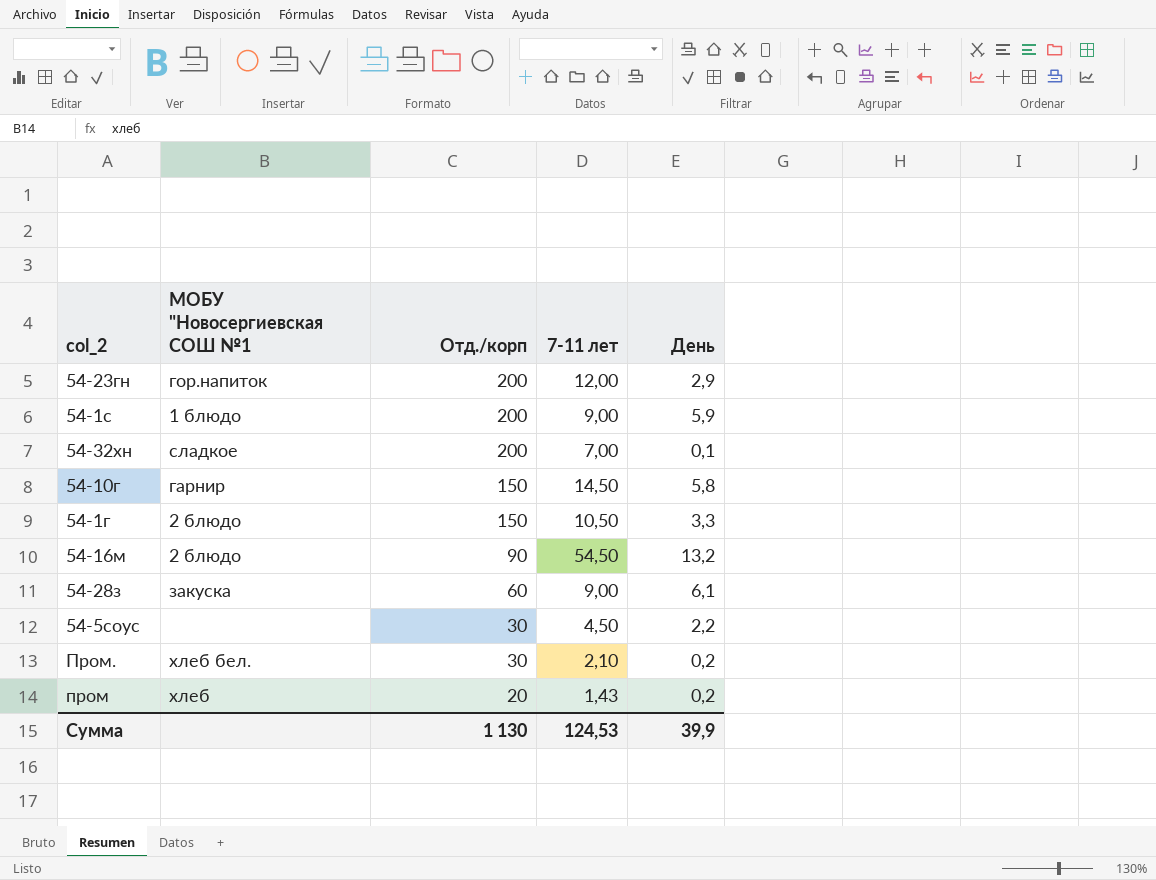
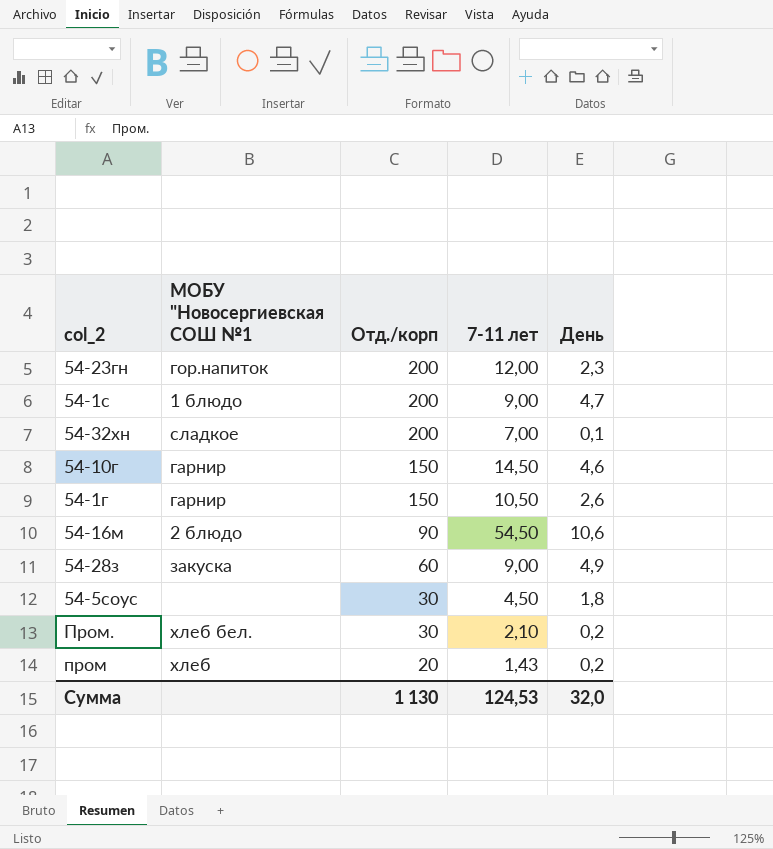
54-23гн | День: 2,9 -> 2,3
54-1с | День: 5,9 -> 4,7
54-10г | День: 5,8 -> 4,6
54-1г | МОБУ "Новосергиевская СОШ №1: 2 блюдо -> гарнир
54-1г | День: 3,3 -> 2,6
54-16м | День: 13,2 -> 10,6
54-28з | День: 6,1 -> 4,9
54-5соус | День: 2,2 -> 1,8
Сумма | День: 39,9 -> 32,0

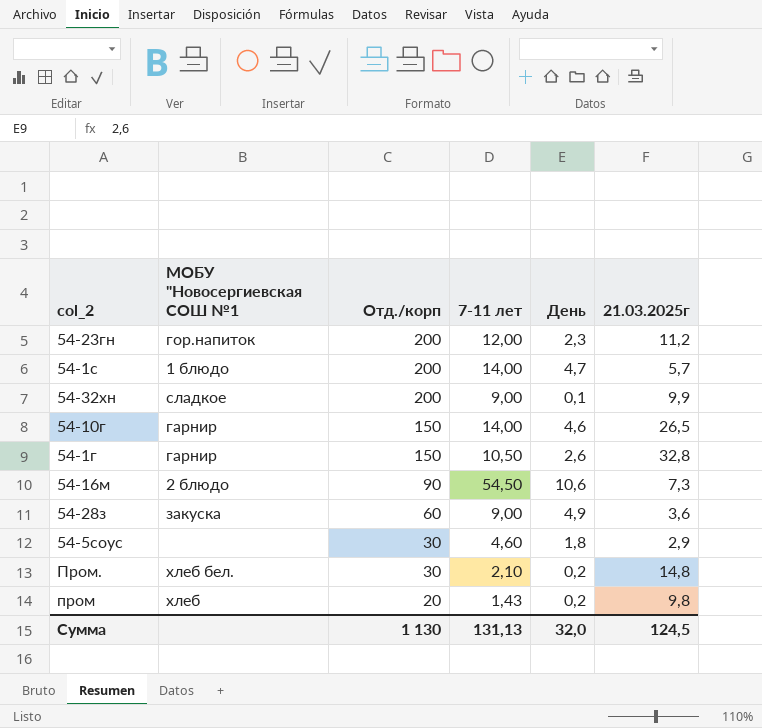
column 21.03.2025г | position: none -> 6
54-1с | 7-11 лет: 9,00 -> 14,00
54-32хн | 7-11 лет: 7,00 -> 9,00
54-10г | 7-11 лет: 14,50 -> 14,00
54-5соус | 7-11 лет: 4,50 -> 4,60
Сумма | 7-11 лет: 124,53 -> 131,13

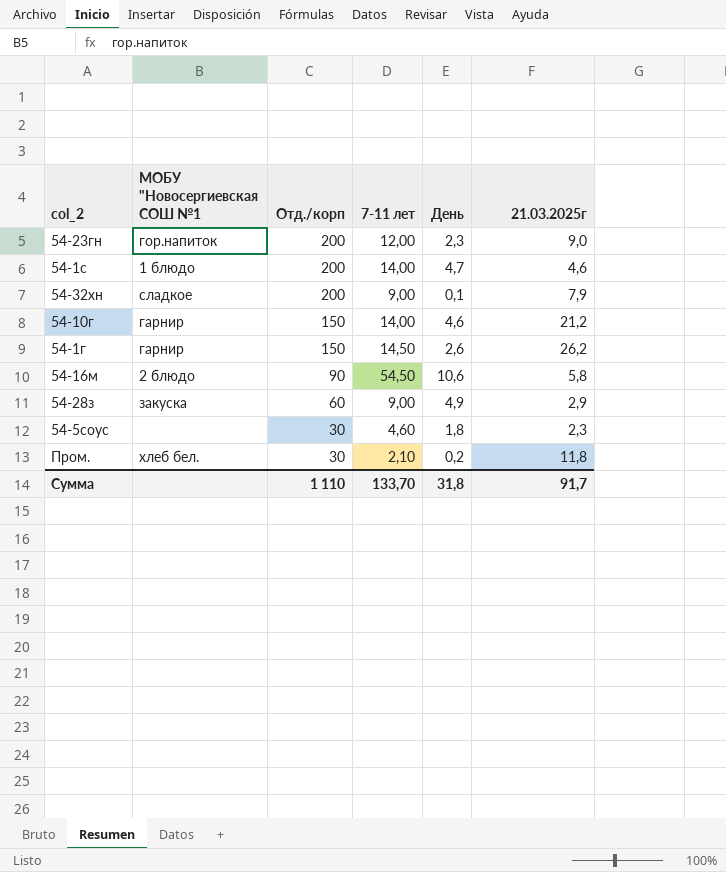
row пром: хлеб | 20 | 1,43 | 0,2 | 9,8 -> none
54-23гн | 21.03.2025г: 11,2 -> 9,0
54-1с | 21.03.2025г: 5,7 -> 4,6
54-32хн | 21.03.2025г: 9,9 -> 7,9
54-10г | 21.03.2025г: 26,5 -> 21,2
54-1г | 7-11 лет: 10,50 -> 14,50
54-1г | 21.03.2025г: 32,8 -> 26,2
54-16м | 21.03.2025г: 7,3 -> 5,8
54-28з | 21.03.2025г: 3,6 -> 2,9
54-5соус | 21.03.2025г: 2,9 -> 2,3
Пром. | 21.03.2025г: 14,8 -> 11,8
Сумма | Отд./корп: 1 130 -> 1 110
Сумма | 7-11 лет: 131,13 -> 133,70
Сумма | День: 32,0 -> 31,8
Сумма | 21.03.2025г: 124,5 -> 91,7

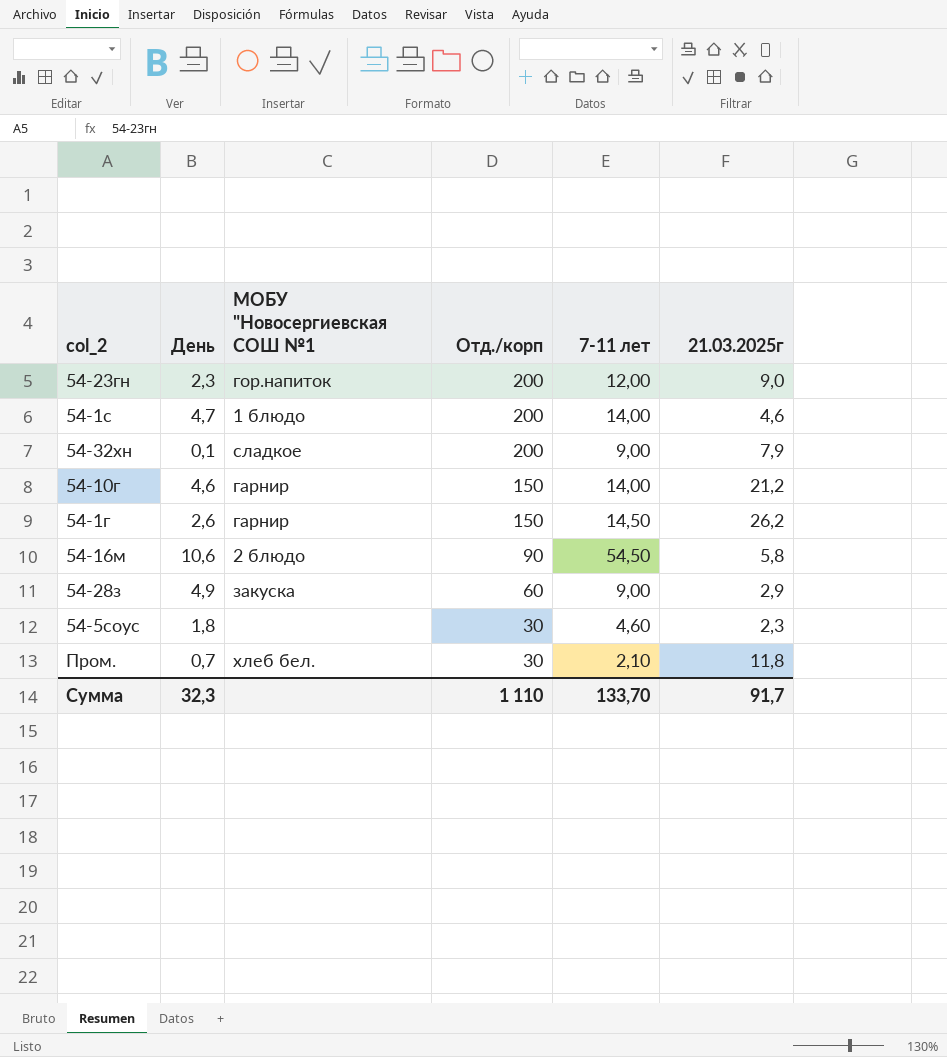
column День | position: 5 -> 2
Пром. | День: 0,2 -> 0,7
Сумма | День: 31,8 -> 32,3

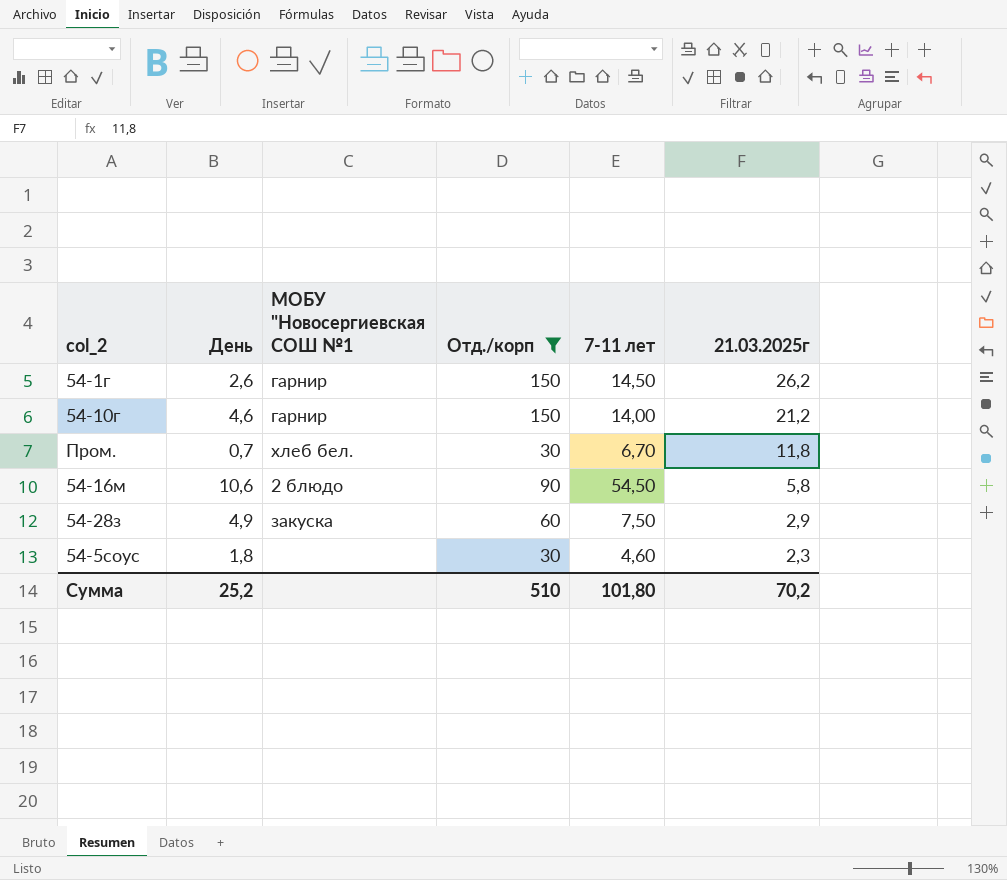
filter: none -> Отд./корп != 200
row order: Отд./корп descending -> 21.03.2025г descending
Пром. | 7-11 лет: 2,10 -> 6,70
54-28з | 7-11 лет: 9,00 -> 7,50
Сумма | День: 32,3 -> 25,2
Сумма | Отд./корп: 1 110 -> 510
Сумма | 7-11 лет: 133,70 -> 101,80
Сумма | 21.03.2025г: 91,7 -> 70,2

